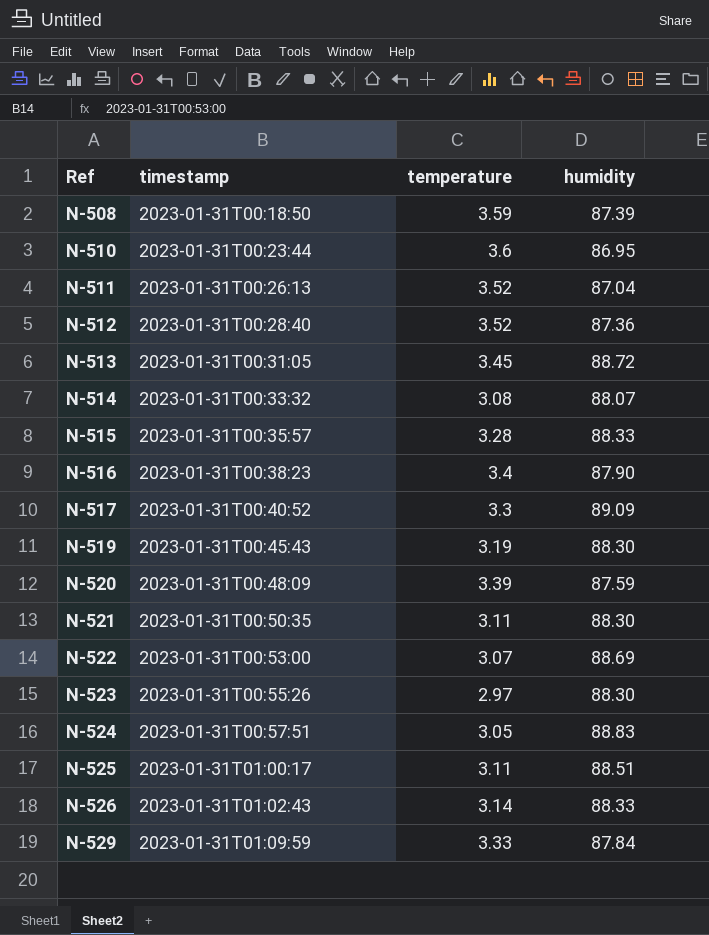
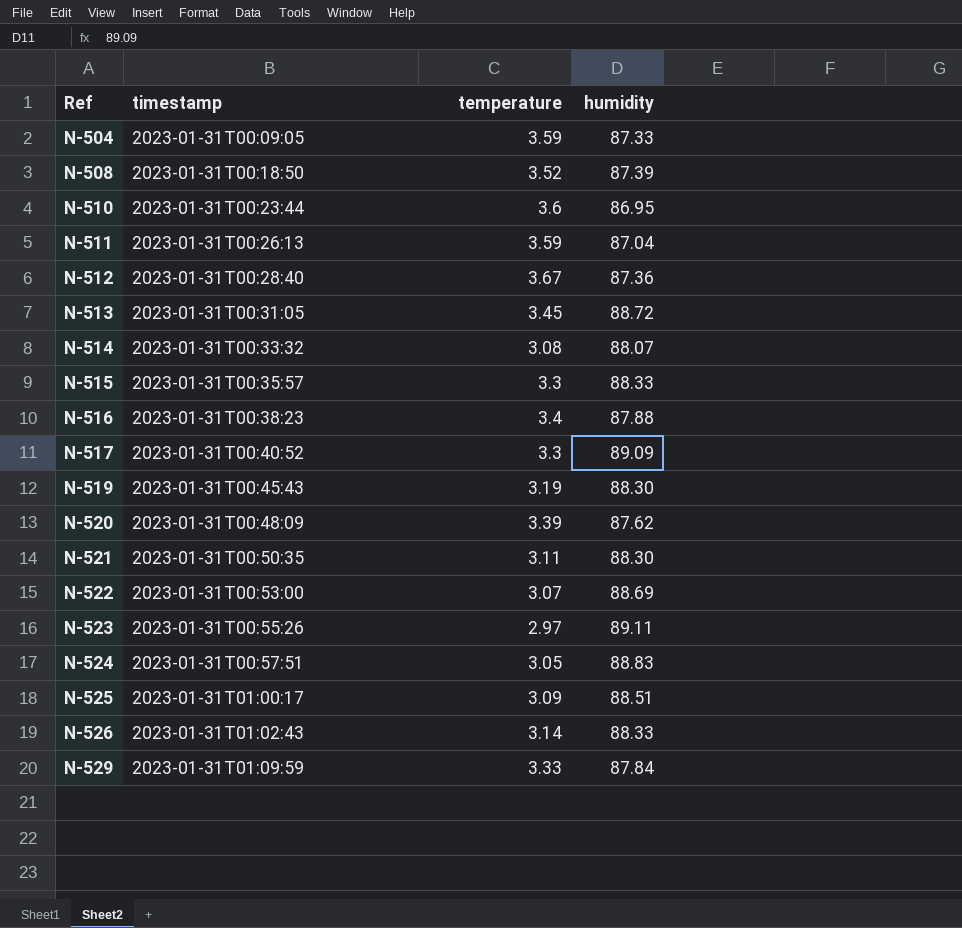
row N-504: none -> 2023-01-31T00:09:05 | 3.59 | 87.33
N-508 | temperature: 3.59 -> 3.52
N-511 | temperature: 3.52 -> 3.59
N-512 | temperature: 3.52 -> 3.67
N-515 | temperature: 3.28 -> 3.3
N-516 | humidity: 87.90 -> 87.88
N-520 | humidity: 87.59 -> 87.62
N-523 | humidity: 88.30 -> 89.11
N-525 | temperature: 3.11 -> 3.09

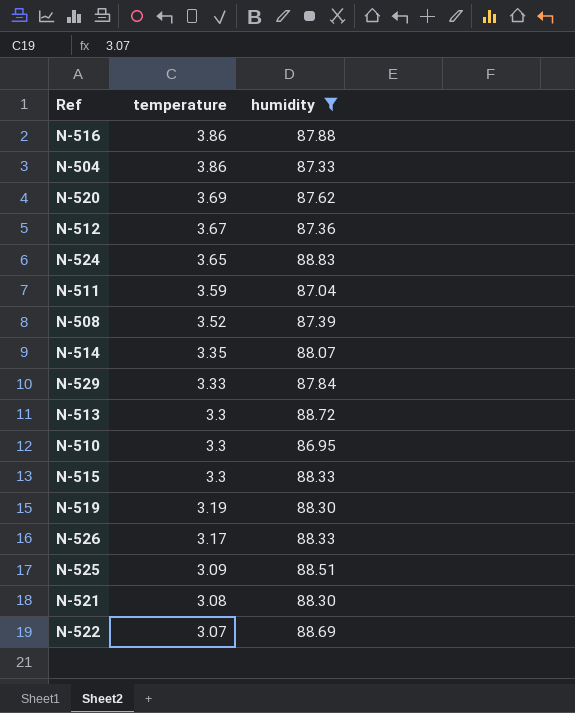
filter: none -> humidity <= 88.83
row order: Ref ascending -> temperature descending
column timestamp | position: 2 -> none
N-516 | temperature: 3.4 -> 3.86
N-504 | temperature: 3.59 -> 3.86
N-520 | temperature: 3.39 -> 3.69
N-524 | temperature: 3.05 -> 3.65
N-514 | temperature: 3.08 -> 3.35
N-513 | temperature: 3.45 -> 3.3
N-510 | temperature: 3.6 -> 3.3
N-526 | temperature: 3.14 -> 3.17
N-521 | temperature: 3.11 -> 3.08

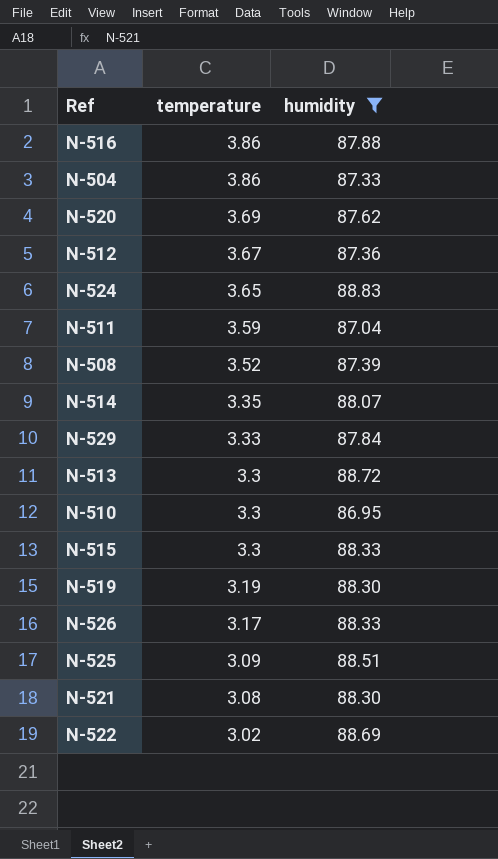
N-522 | temperature: 3.07 -> 3.02

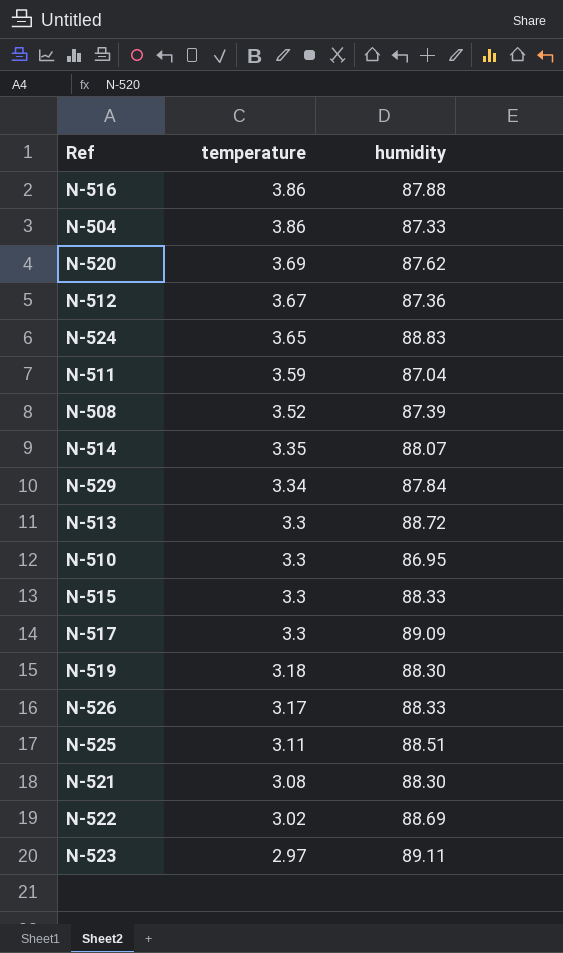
filter: humidity <= 88.83 -> none
N-529 | temperature: 3.33 -> 3.34
N-519 | temperature: 3.19 -> 3.18
N-525 | temperature: 3.09 -> 3.11

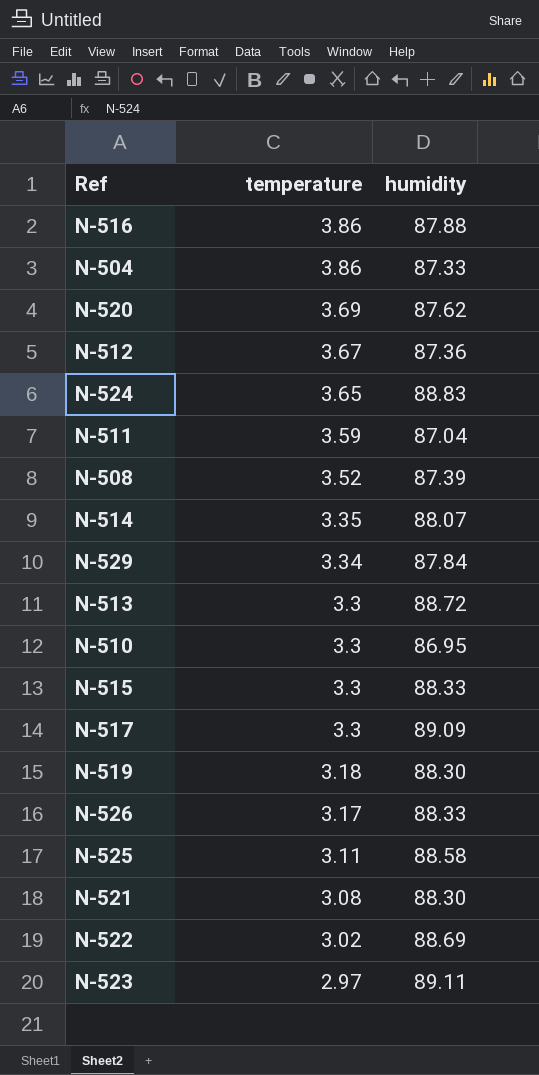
N-525 | humidity: 88.51 -> 88.58

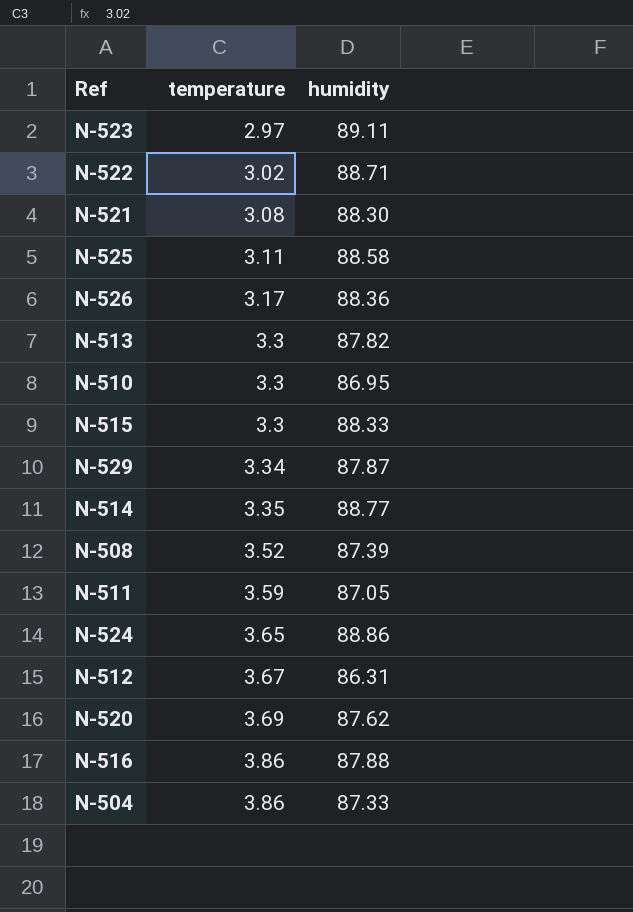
row order: temperature descending -> temperature ascending
row N-517: 3.3 | 89.09 -> none
row N-519: 3.18 | 88.30 -> none
N-522 | humidity: 88.69 -> 88.71
N-526 | humidity: 88.33 -> 88.36
N-513 | humidity: 88.72 -> 87.82
N-529 | humidity: 87.84 -> 87.87
N-514 | humidity: 88.07 -> 88.77
N-511 | humidity: 87.04 -> 87.05
N-524 | humidity: 88.83 -> 88.86
N-512 | humidity: 87.36 -> 86.31

